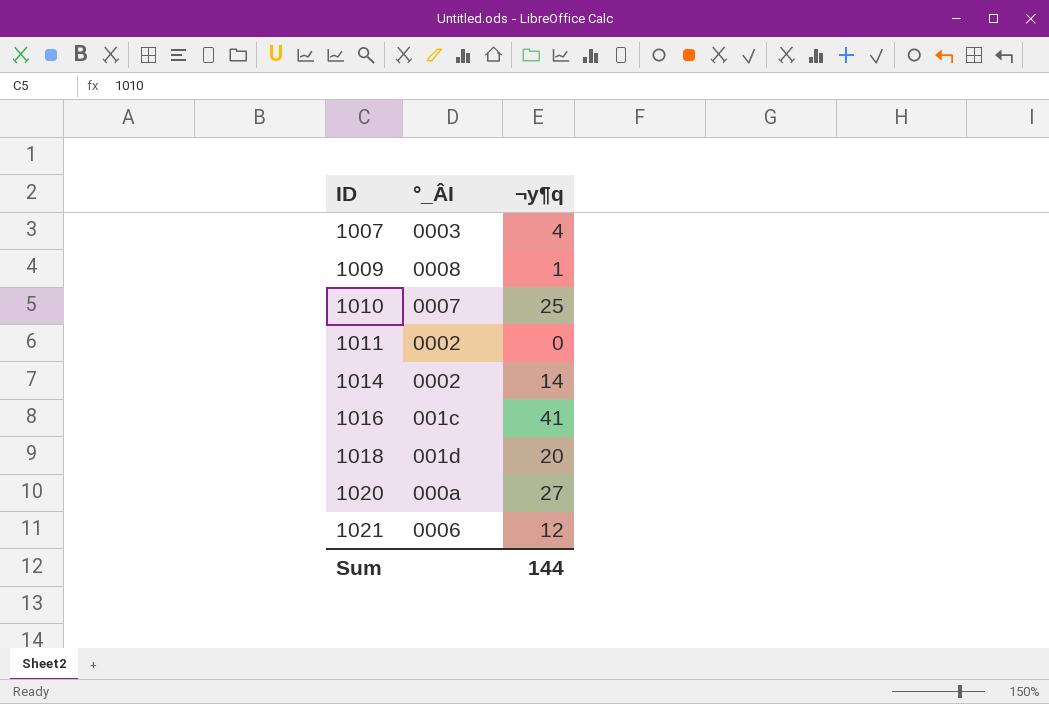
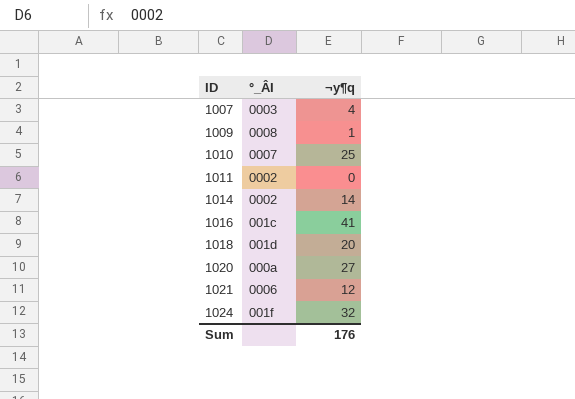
row 1024: none -> 001f | 32
Sum | ¬y¶q: 144 -> 176

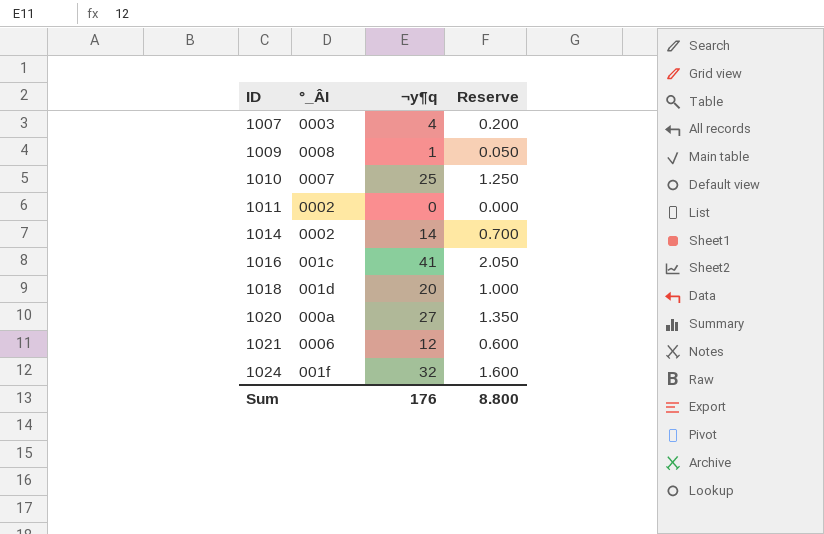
column Reserve | formula: none -> [¬y¶q] * 0.05

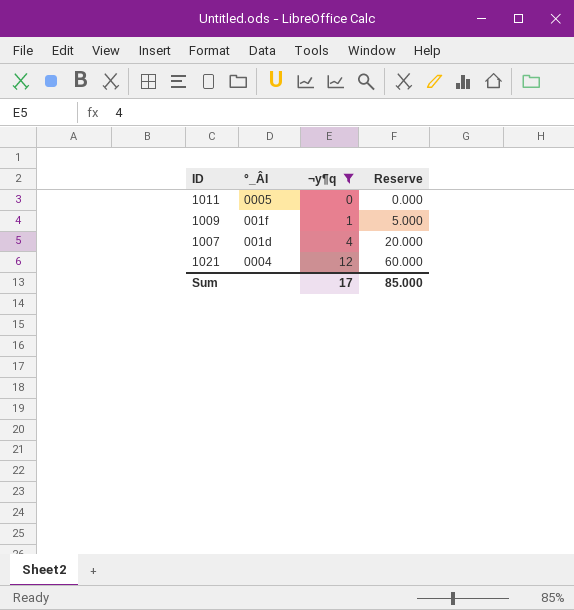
filter: none -> ¬y¶q <= 12
row order: ID ascending -> ¬y¶q ascending
column Reserve | formula: [¬y¶q] * 0.05 -> [¬y¶q] * 5
1011 | °_ÂI: 0002 -> 0005
1009 | °_ÂI: 0008 -> 001f
1007 | °_ÂI: 0003 -> 001d
1021 | °_ÂI: 0006 -> 0004
Sum | ¬y¶q: 176 -> 17
Sum | Reserve: 8.800 -> 85.000

